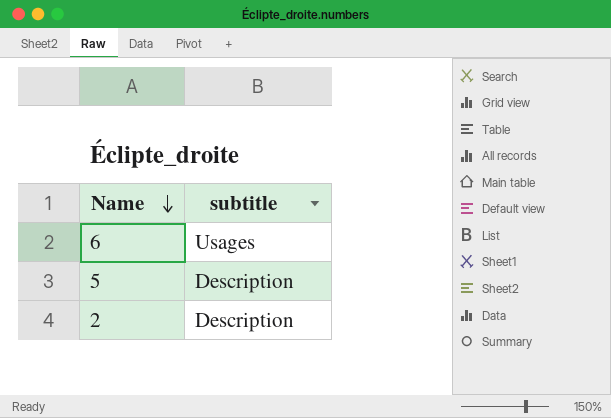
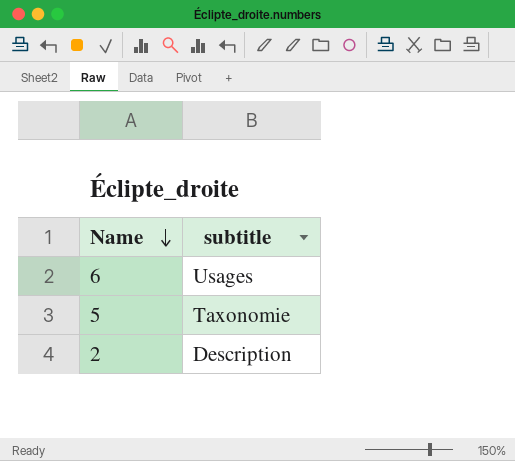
5 | subtitle: Description -> Taxonomie

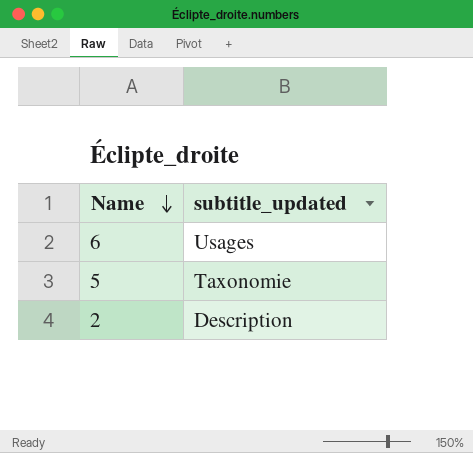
column name: subtitle -> subtitle_updated

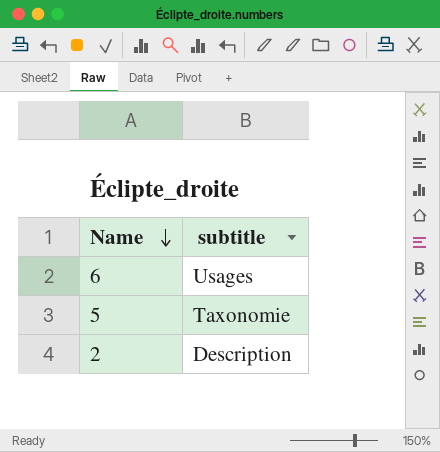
column name: subtitle_updated -> subtitle

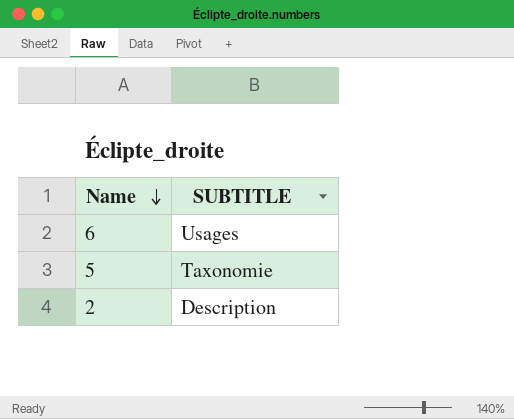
column name: subtitle -> SUBTITLE

